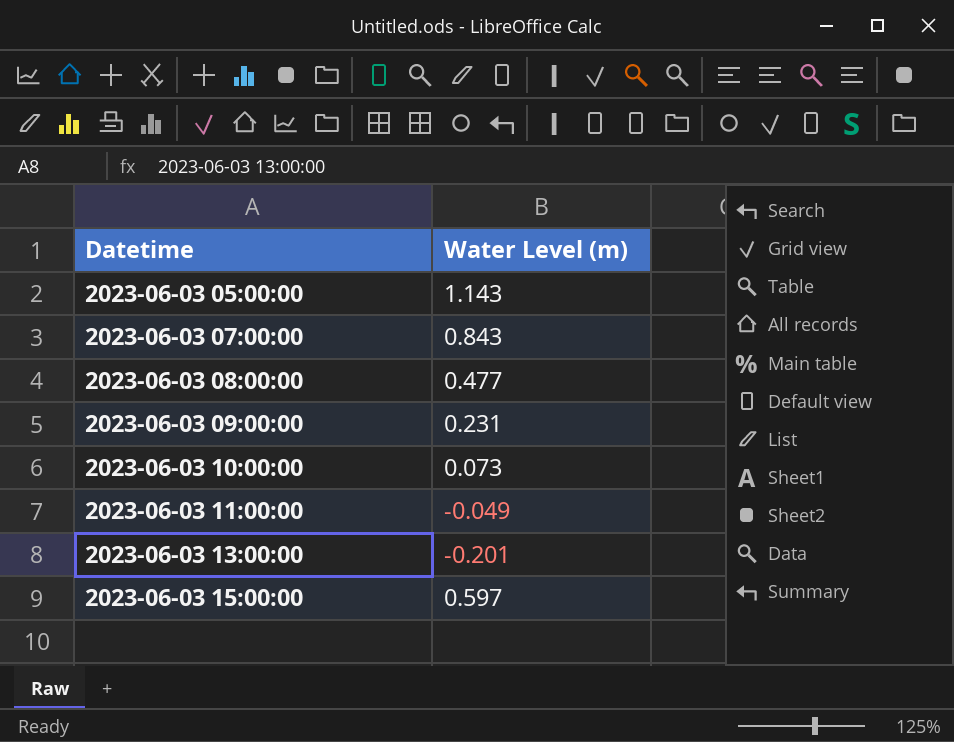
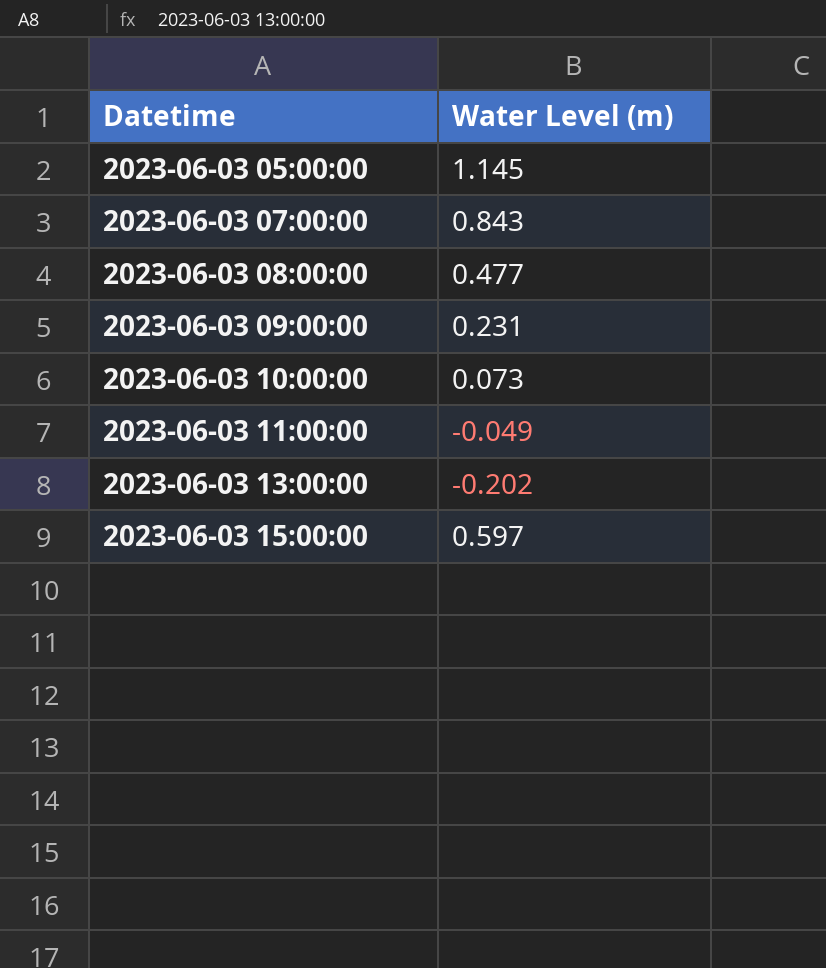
2023-06-03 05:00:00 | Water Level (m): 1.143 -> 1.145
2023-06-03 13:00:00 | Water Level (m): -0.201 -> -0.202

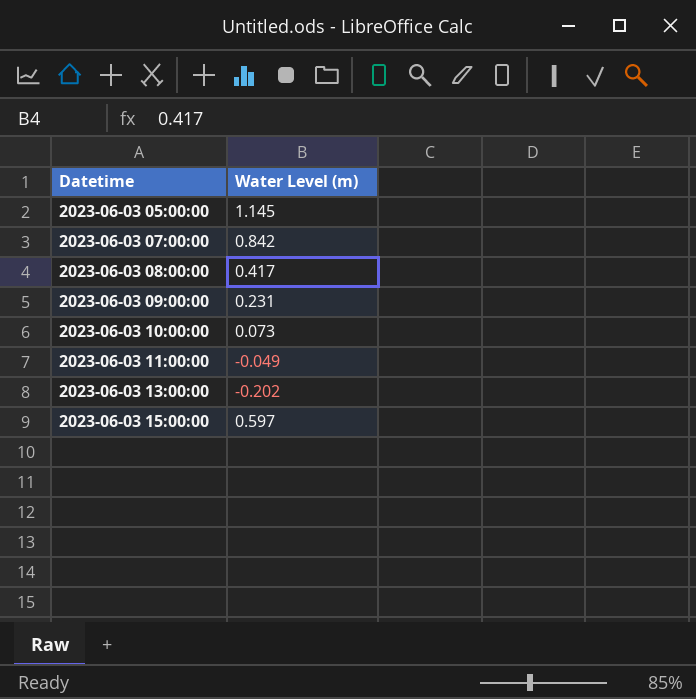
2023-06-03 07:00:00 | Water Level (m): 0.843 -> 0.842
2023-06-03 08:00:00 | Water Level (m): 0.477 -> 0.417

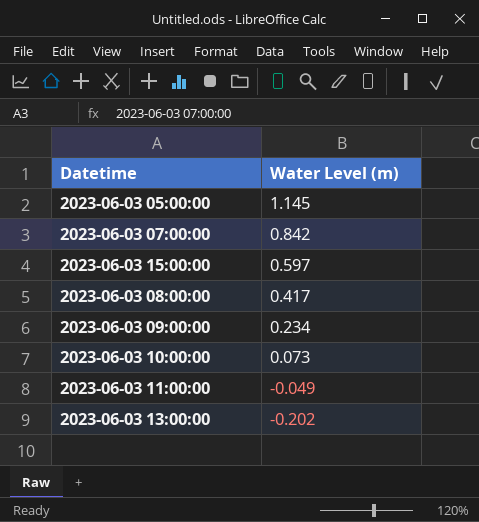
row order: Datetime ascending -> Water Level (m) descending
2023-06-03 09:00:00 | Water Level (m): 0.231 -> 0.234

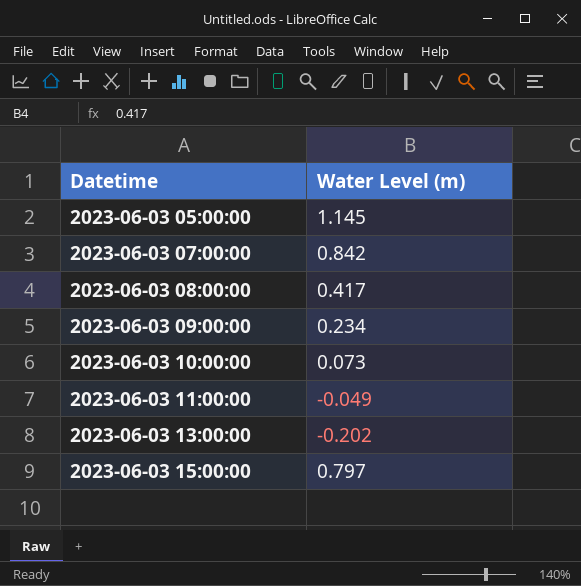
row order: Water Level (m) descending -> Datetime ascending
2023-06-03 15:00:00 | Water Level (m): 0.597 -> 0.797

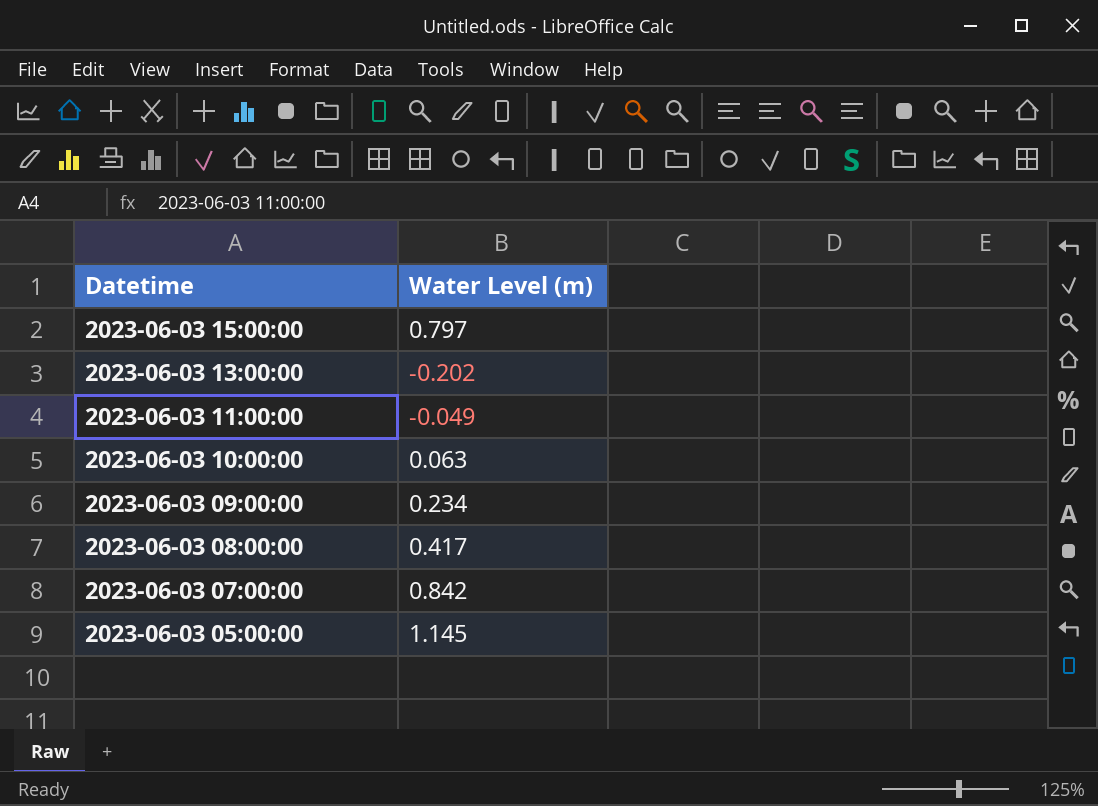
row order: Datetime ascending -> Datetime descending
2023-06-03 10:00:00 | Water Level (m): 0.073 -> 0.063

